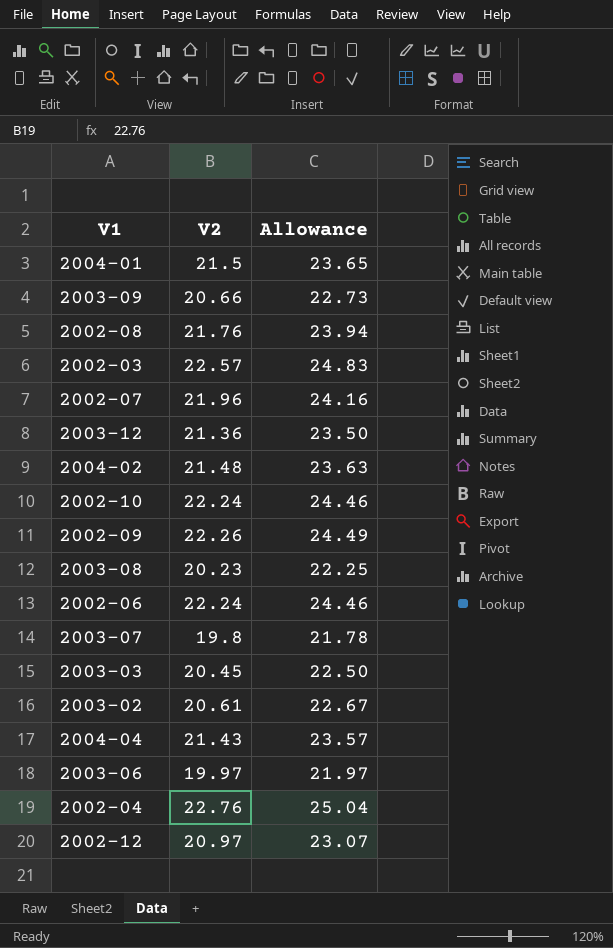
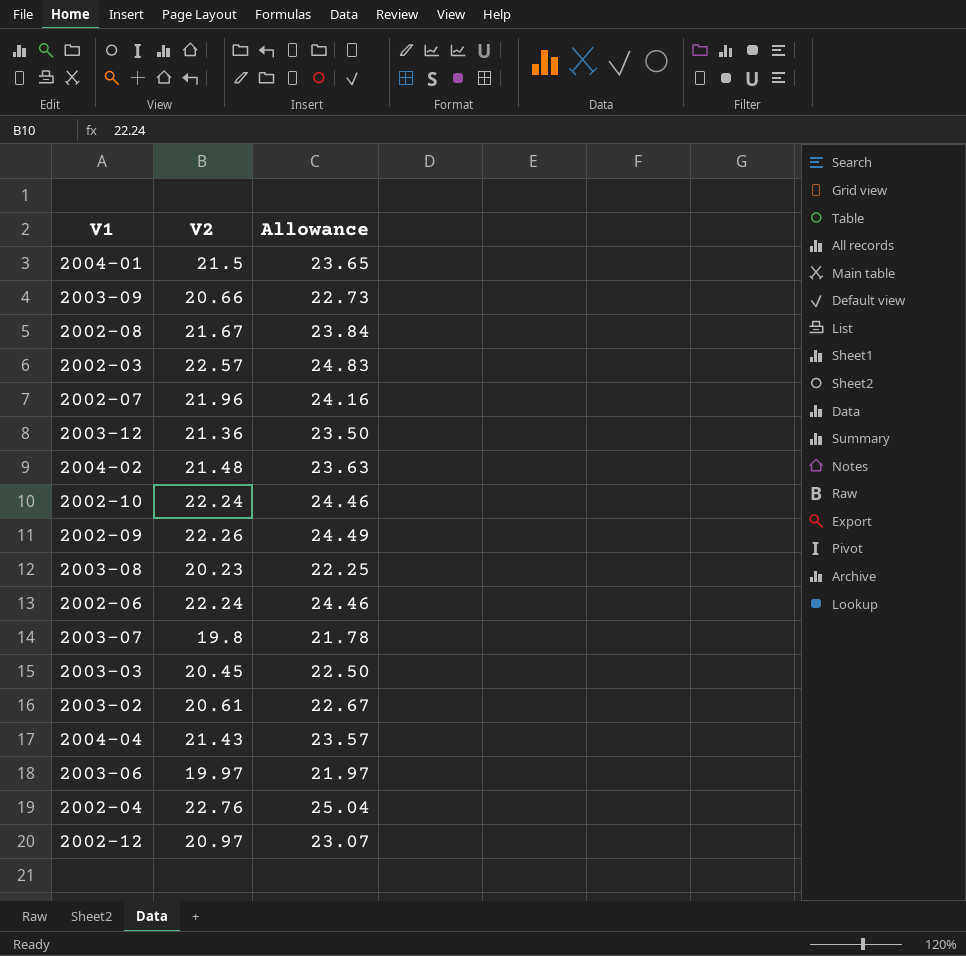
2002-08 | V2: 21.76 -> 21.67
2002-08 | Allowance: 23.94 -> 23.84

